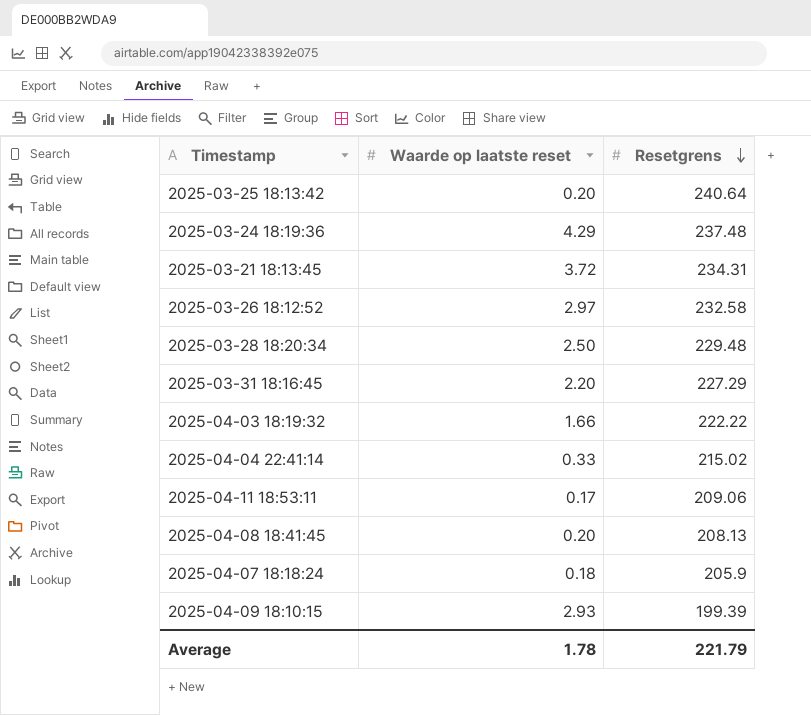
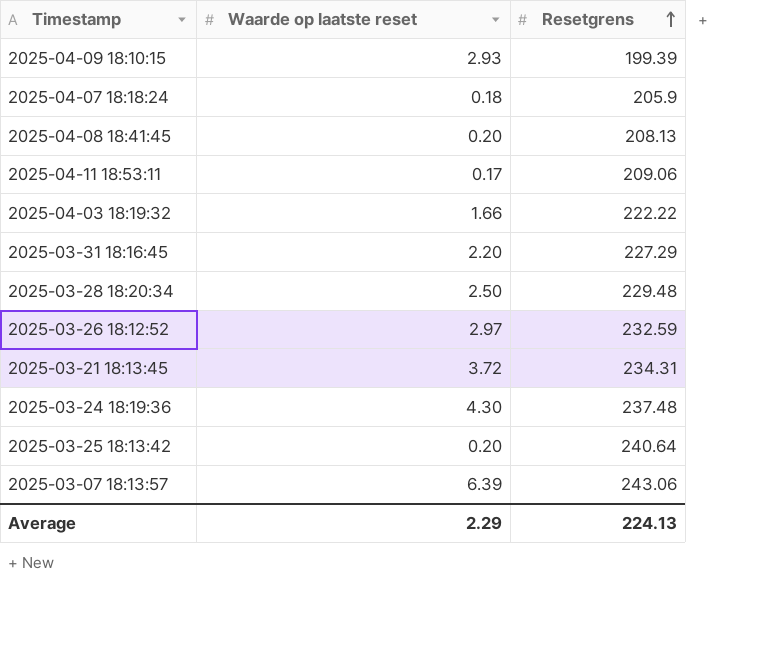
row order: Resetgrens descending -> Resetgrens ascending
row 2025-04-04 22:41:14: 0.33 | 215.02 -> none
2025-03-26 18:12:52 | Resetgrens: 232.58 -> 232.59
2025-03-24 18:19:36 | Waarde op laatste reset: 4.29 -> 4.30
row 2025-03-07 18:13:57: none -> 6.39 | 243.06
Average | Waarde op laatste reset: 1.78 -> 2.29
Average | Resetgrens: 221.79 -> 224.13

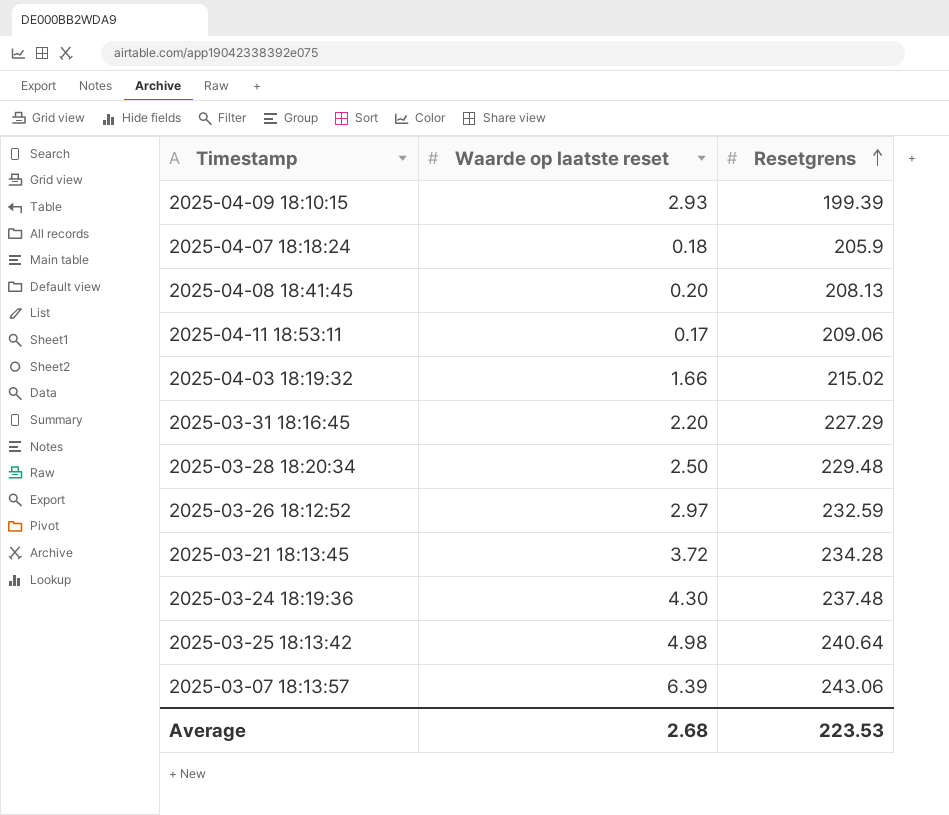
2025-04-03 18:19:32 | Resetgrens: 222.22 -> 215.02
2025-03-21 18:13:45 | Resetgrens: 234.31 -> 234.28
2025-03-25 18:13:42 | Waarde op laatste reset: 0.20 -> 4.98
Average | Waarde op laatste reset: 2.29 -> 2.68
Average | Resetgrens: 224.13 -> 223.53

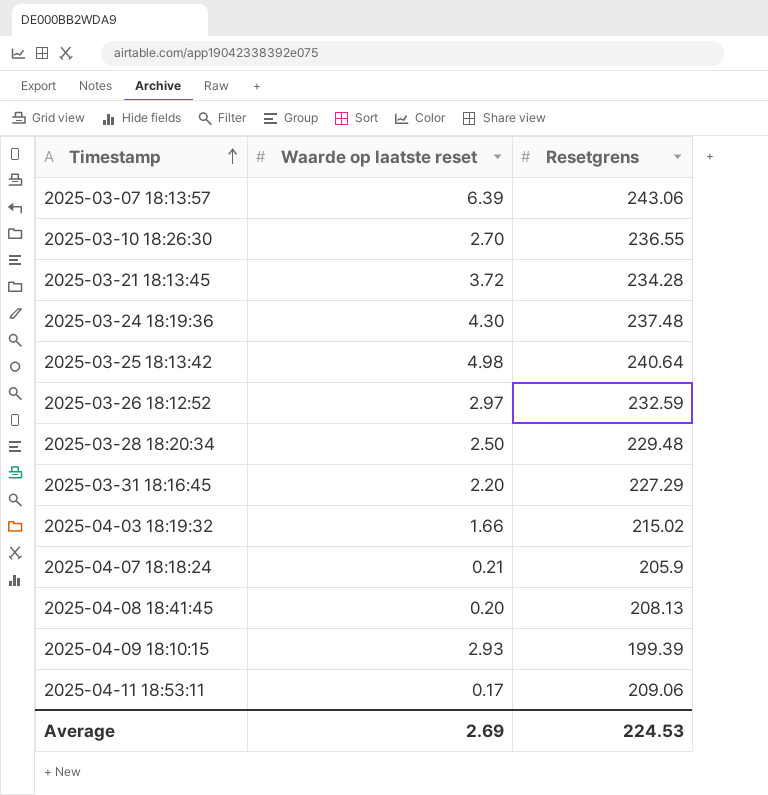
row order: Resetgrens ascending -> Timestamp ascending
row 2025-03-10 18:26:30: none -> 2.70 | 236.55
2025-04-07 18:18:24 | Waarde op laatste reset: 0.18 -> 0.21
Average | Waarde op laatste reset: 2.68 -> 2.69
Average | Resetgrens: 223.53 -> 224.53

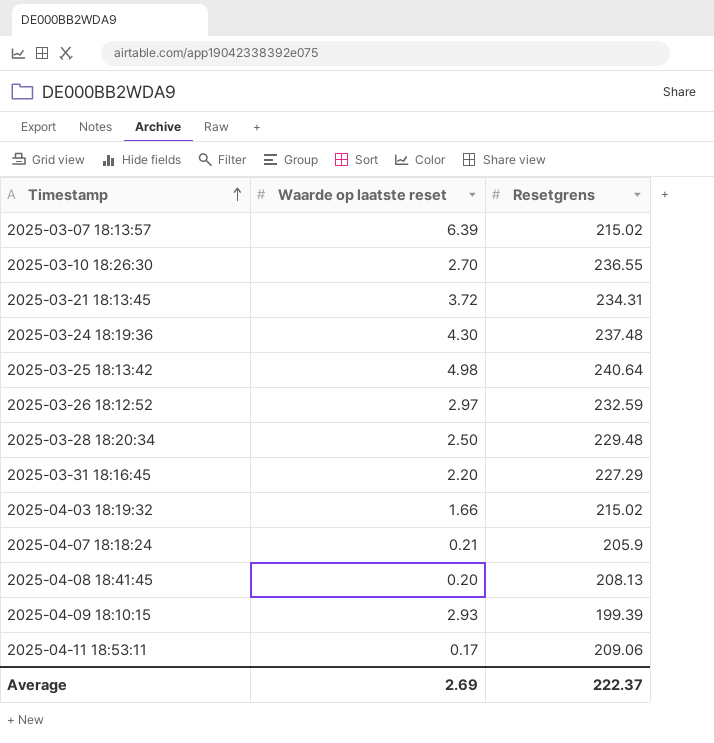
2025-03-07 18:13:57 | Resetgrens: 243.06 -> 215.02
2025-03-21 18:13:45 | Resetgrens: 234.28 -> 234.31
Average | Resetgrens: 224.53 -> 222.37

